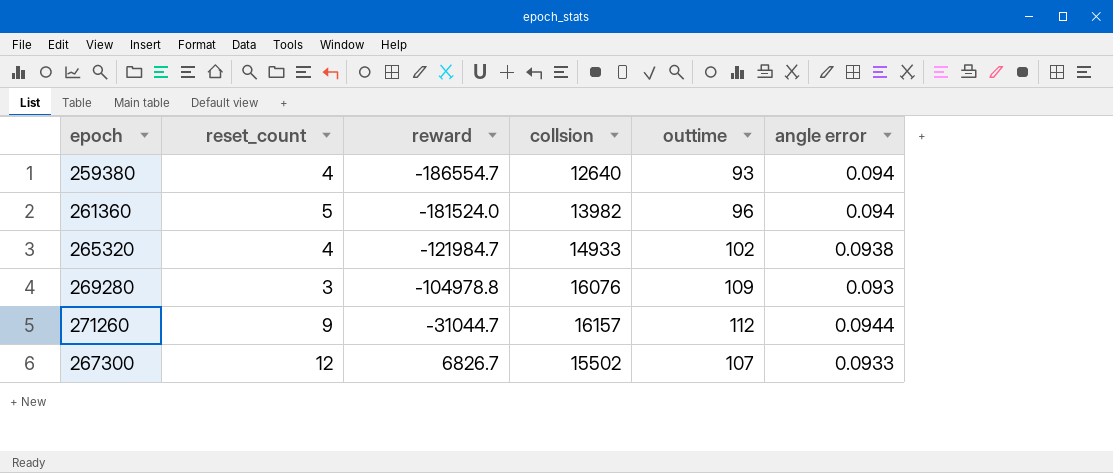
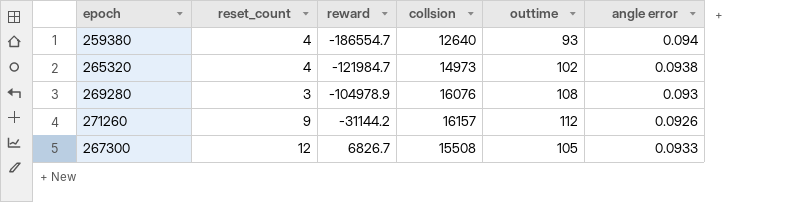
row 261360: 5 | -181524.0 | 13982 | 96 | 0.094 -> none
265320 | collsion: 14933 -> 14973
269280 | reward: -104978.8 -> -104978.9
269280 | outtime: 109 -> 108
271260 | reward: -31044.7 -> -31144.2
271260 | angle error: 0.0944 -> 0.0926
267300 | collsion: 15502 -> 15508
267300 | outtime: 107 -> 105

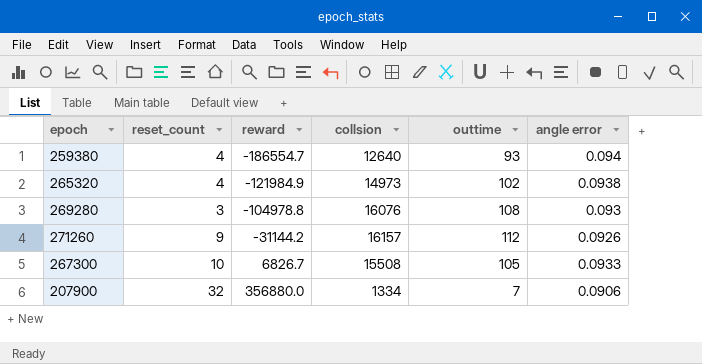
265320 | reward: -121984.7 -> -121984.9
269280 | reward: -104978.9 -> -104978.8
267300 | reset_count: 12 -> 10
row 207900: none -> 32 | 356880.0 | 1334 | 7 | 0.0906

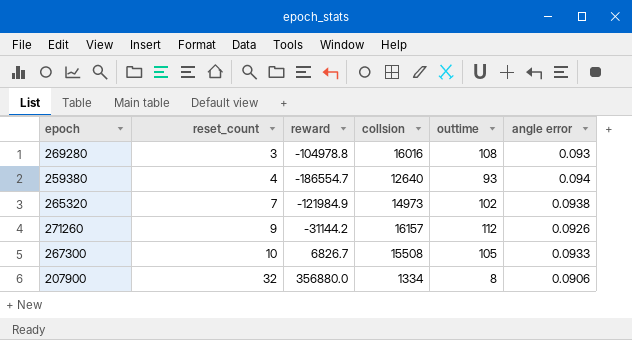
row order: reward ascending -> reset_count ascending
269280 | collsion: 16076 -> 16016
265320 | reset_count: 4 -> 7
207900 | outtime: 7 -> 8

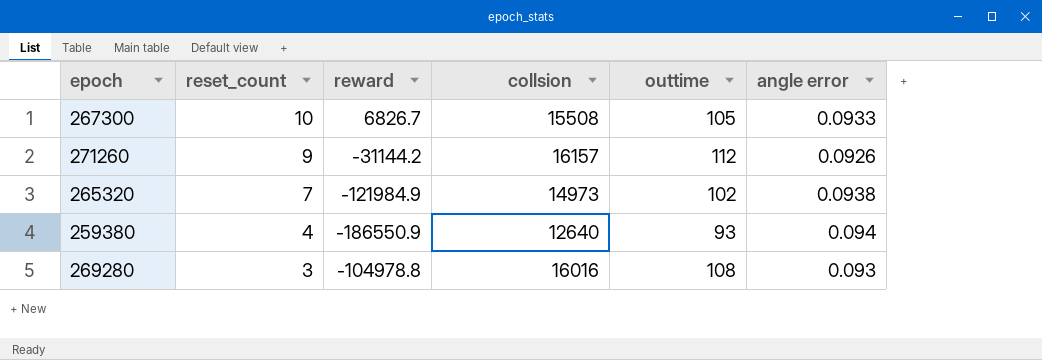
row order: reset_count ascending -> reset_count descending
row 207900: 32 | 356880.0 | 1334 | 8 | 0.0906 -> none
259380 | reward: -186554.7 -> -186550.9

